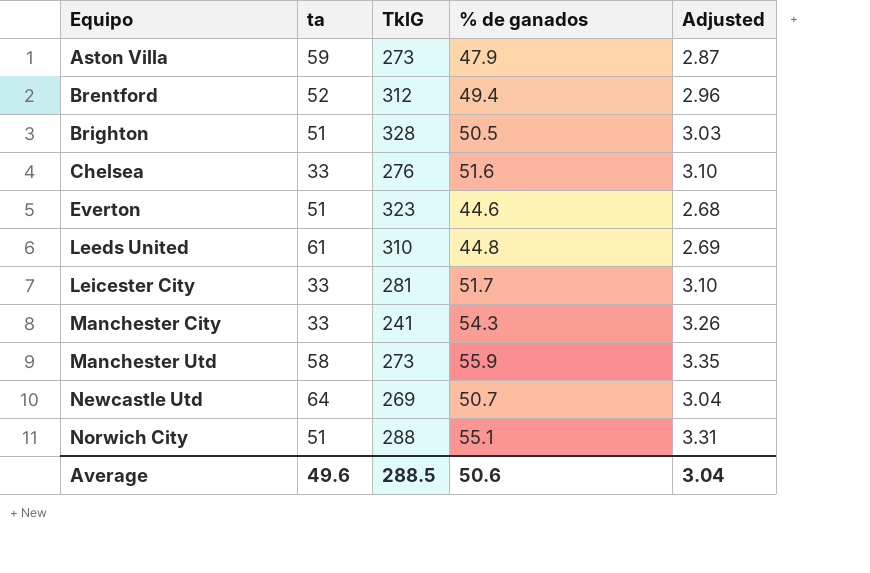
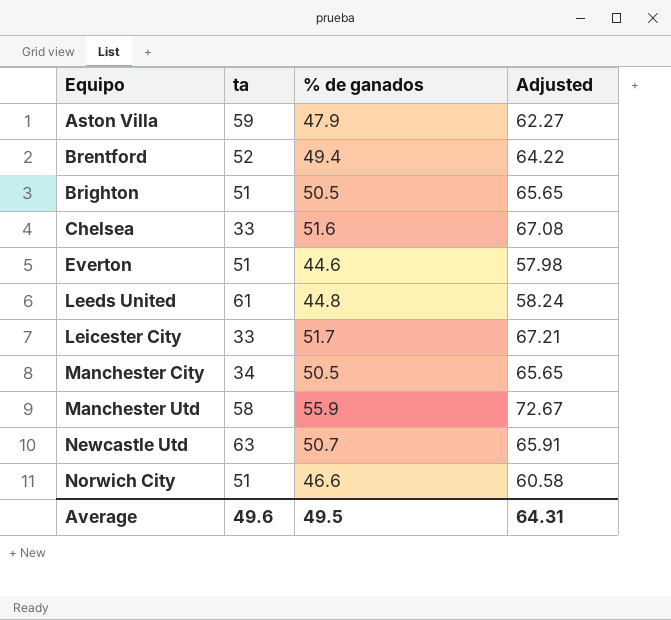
column TklG | position: 3 -> none
column Adjusted | formula: [% de ganados] * 0.06 -> [% de ganados] * 1.3
Manchester City | ta: 33 -> 34
Manchester City | % de ganados: 54.3 -> 50.5
Newcastle Utd | ta: 64 -> 63
Norwich City | % de ganados: 55.1 -> 46.6
Average | % de ganados: 50.6 -> 49.5
Average | Adjusted: 3.04 -> 64.31

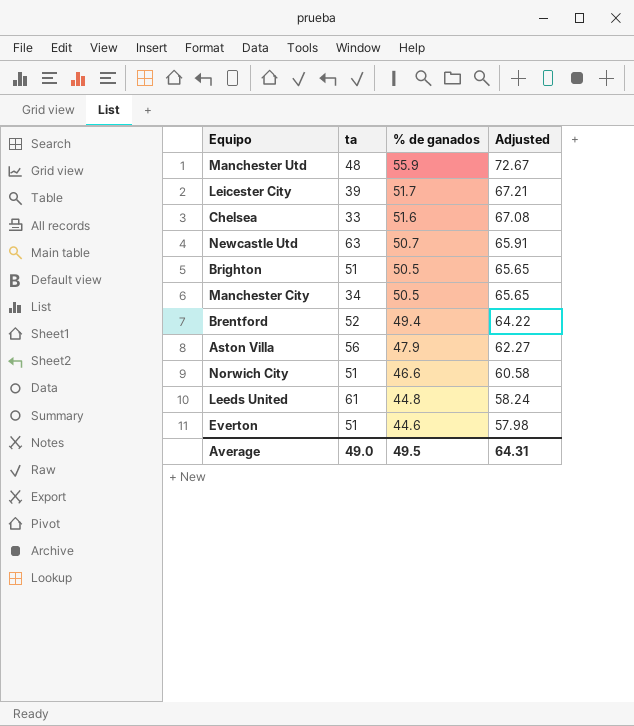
row order: Equipo ascending -> % de ganados descending
Manchester Utd | ta: 58 -> 48
Leicester City | ta: 33 -> 39
Aston Villa | ta: 59 -> 56
Average | ta: 49.6 -> 49.0

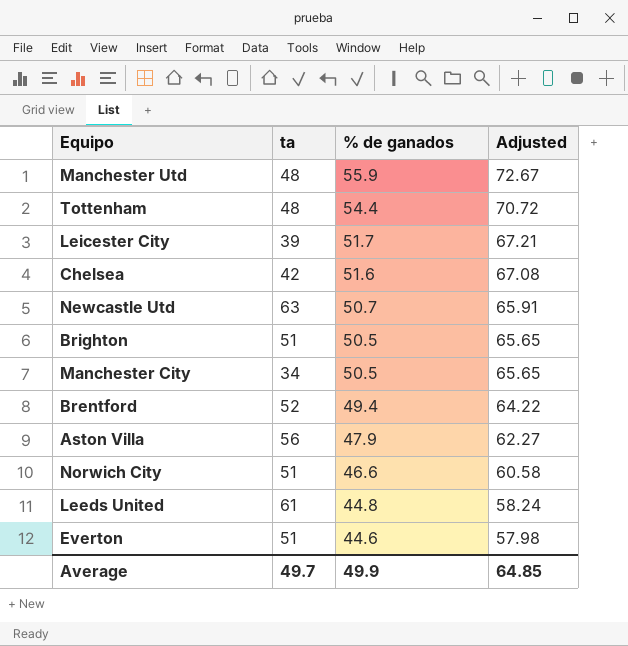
row Tottenham: none -> 48 | 54.4 | 70.72
Chelsea | ta: 33 -> 42
Average | ta: 49.0 -> 49.7
Average | % de ganados: 49.5 -> 49.9
Average | Adjusted: 64.31 -> 64.85

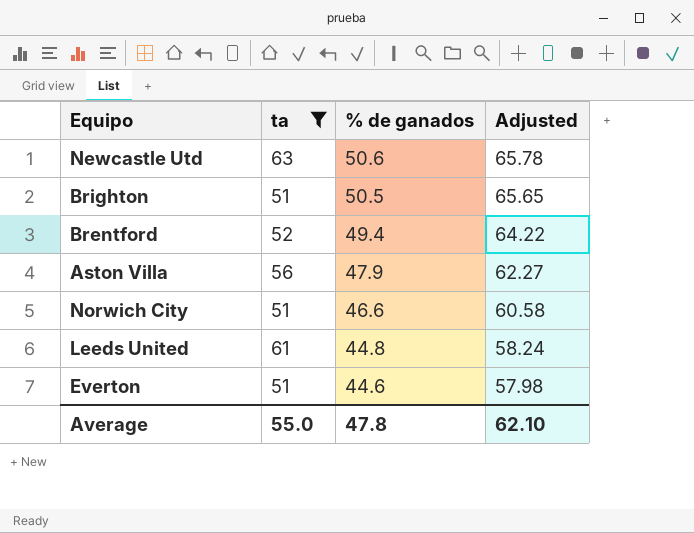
filter: none -> ta >= 51
Newcastle Utd | % de ganados: 50.7 -> 50.6
Newcastle Utd | Adjusted: 65.91 -> 65.78
Average | ta: 49.7 -> 55.0
Average | % de ganados: 49.9 -> 47.8
Average | Adjusted: 64.85 -> 62.10

